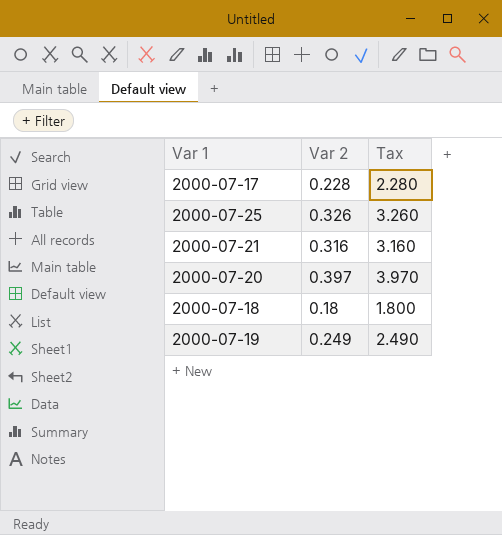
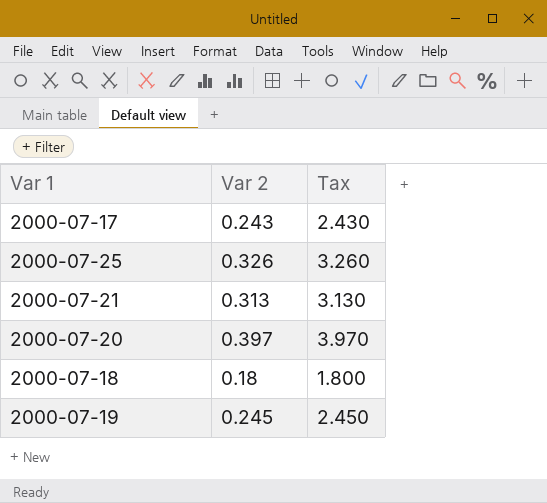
2000-07-17 | Var 2: 0.228 -> 0.243
2000-07-17 | Tax: 2.280 -> 2.430
2000-07-21 | Var 2: 0.316 -> 0.313
2000-07-21 | Tax: 3.160 -> 3.130
2000-07-19 | Var 2: 0.249 -> 0.245
2000-07-19 | Tax: 2.490 -> 2.450

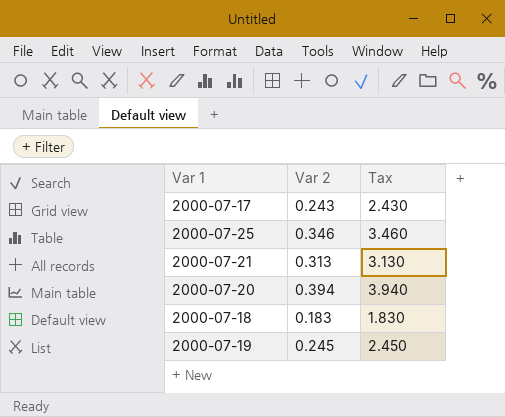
2000-07-25 | Var 2: 0.326 -> 0.346
2000-07-25 | Tax: 3.260 -> 3.460
2000-07-20 | Var 2: 0.397 -> 0.394
2000-07-20 | Tax: 3.970 -> 3.940
2000-07-18 | Var 2: 0.18 -> 0.183
2000-07-18 | Tax: 1.800 -> 1.830

